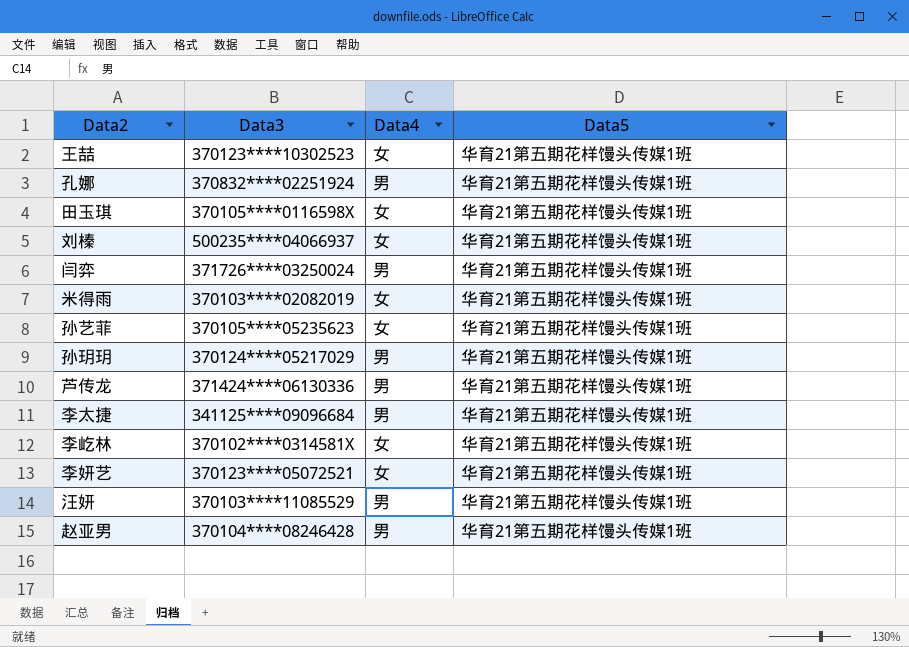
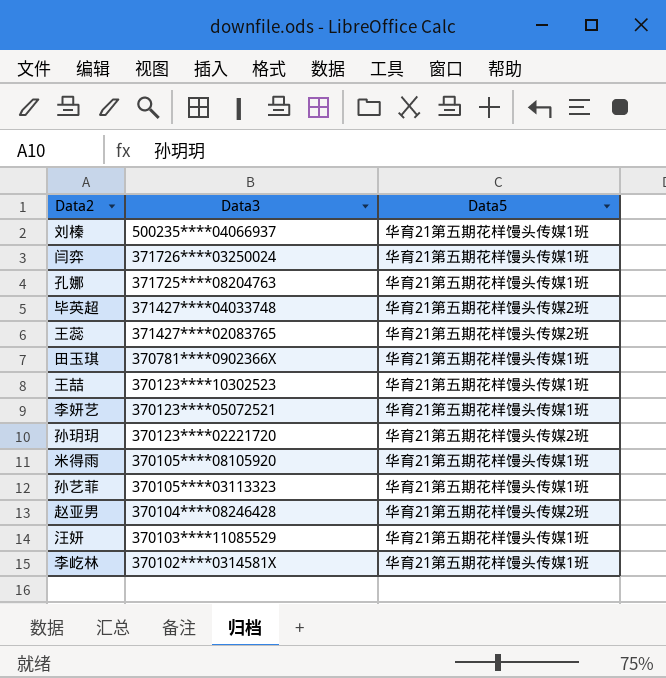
row order: none -> Data3 descending
column Data4 | position: 3 -> none
row 芦传龙: 371424****06130336 | 男 | 华育21第五期花样馒头传媒1班 -> none
row 李太捷: 341125****09096684 | 男 | 华育21第五期花样馒头传媒1班 -> none
孔娜 | Data3: 370832****02251924 -> 371725****08204763
row 毕英超: none -> 371427****04033748 | 华育21第五期花样馒头传媒2班
row 王蕊: none -> 371427****02083765 | 华育21第五期花样馒头传媒2班
田玉琪 | Data3: 370105****0116598X -> 370781****0902366X
孙玥玥 | Data3: 370124****05217029 -> 370123****02221720
孙玥玥 | Data5: 华育21第五期花样馒头传媒1班 -> 华育21第五期花样馒头传媒2班
米得雨 | Data3: 370103****02082019 -> 370105****08105920
孙艺菲 | Data3: 370105****05235623 -> 370105****03113323
赵亚男 | Data5: 华育21第五期花样馒头传媒1班 -> 华育21第五期花样馒头传媒2班

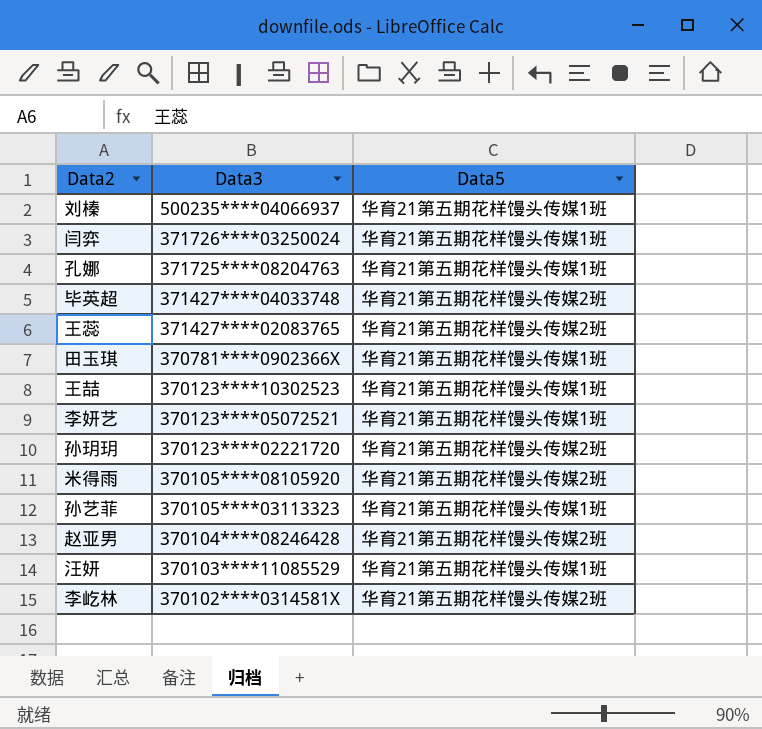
米得雨 | Data5: 华育21第五期花样馒头传媒1班 -> 华育21第五期花样馒头传媒2班
李屹林 | Data5: 华育21第五期花样馒头传媒1班 -> 华育21第五期花样馒头传媒2班

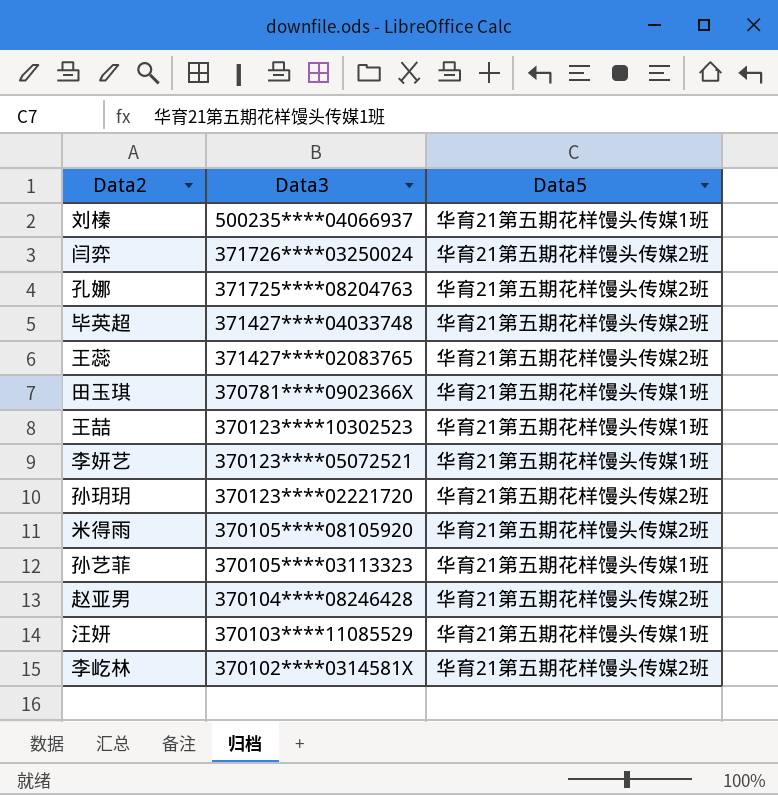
闫弈 | Data5: 华育21第五期花样馒头传媒1班 -> 华育21第五期花样馒头传媒2班
孔娜 | Data5: 华育21第五期花样馒头传媒1班 -> 华育21第五期花样馒头传媒2班

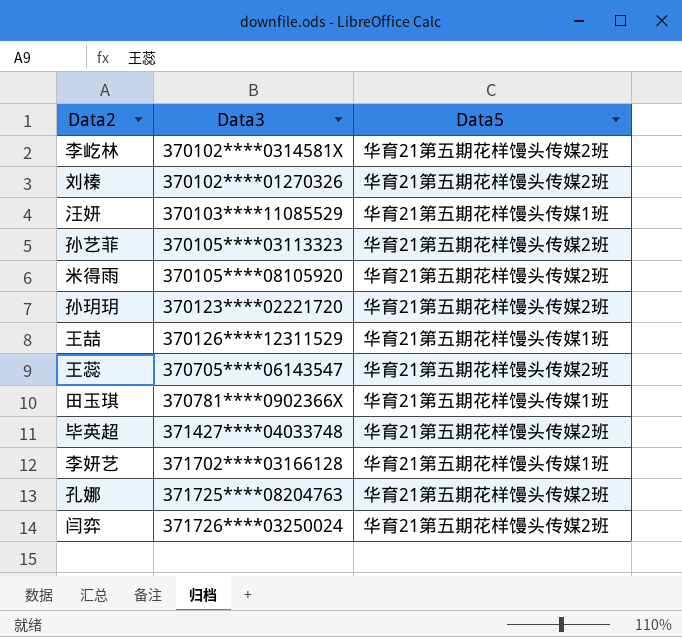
row order: Data3 descending -> Data3 ascending
row 赵亚男: 370104****08246428 | 华育21第五期花样馒头传媒2班 -> none
刘榛 | Data3: 500235****04066937 -> 370102****01270326
刘榛 | Data5: 华育21第五期花样馒头传媒1班 -> 华育21第五期花样馒头传媒2班
孙艺菲 | Data5: 华育21第五期花样馒头传媒1班 -> 华育21第五期花样馒头传媒2班
王喆 | Data3: 370123****10302523 -> 370126****12311529
王蕊 | Data3: 371427****02083765 -> 370705****06143547
李妍艺 | Data3: 370123****05072521 -> 371702****03166128

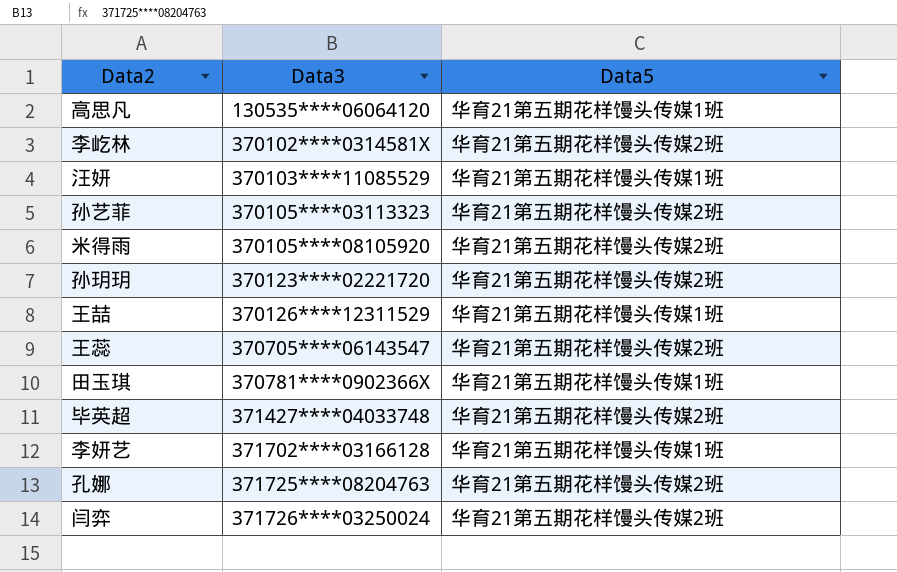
row 刘榛: 370102****01270326 | 华育21第五期花样馒头传媒2班 -> none
row 高思凡: none -> 130535****06064120 | 华育21第五期花样馒头传媒1班

